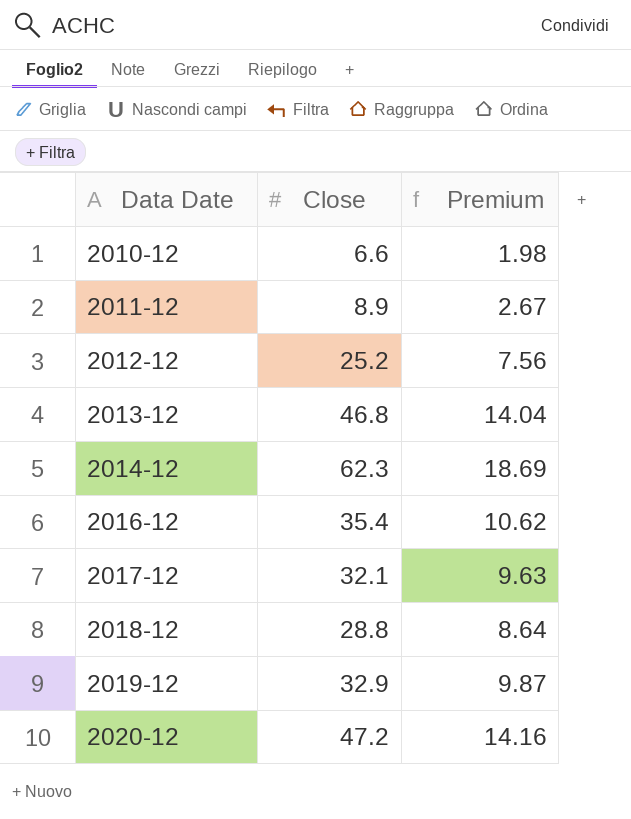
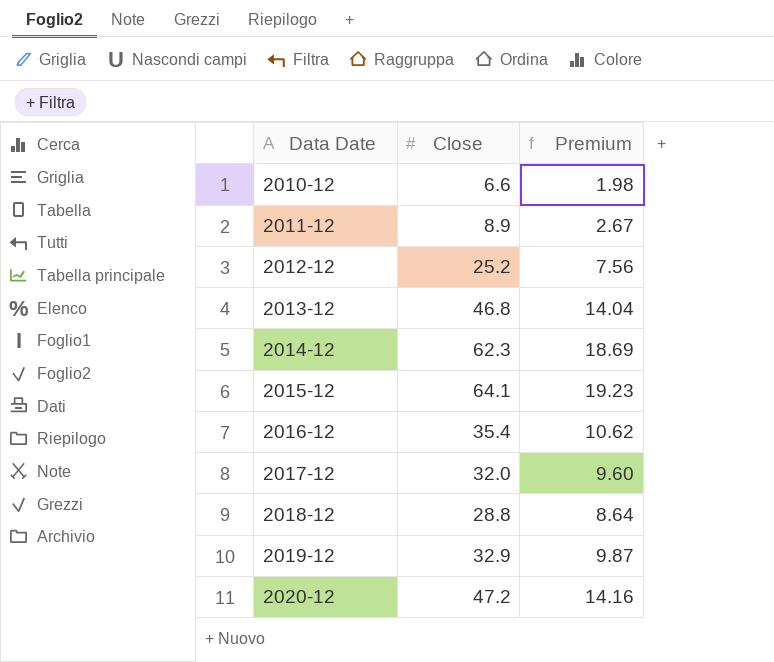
row 2015-12: none -> 64.1 | 19.23
2017-12 | Close: 32.1 -> 32.0
2017-12 | Premium: 9.63 -> 9.60

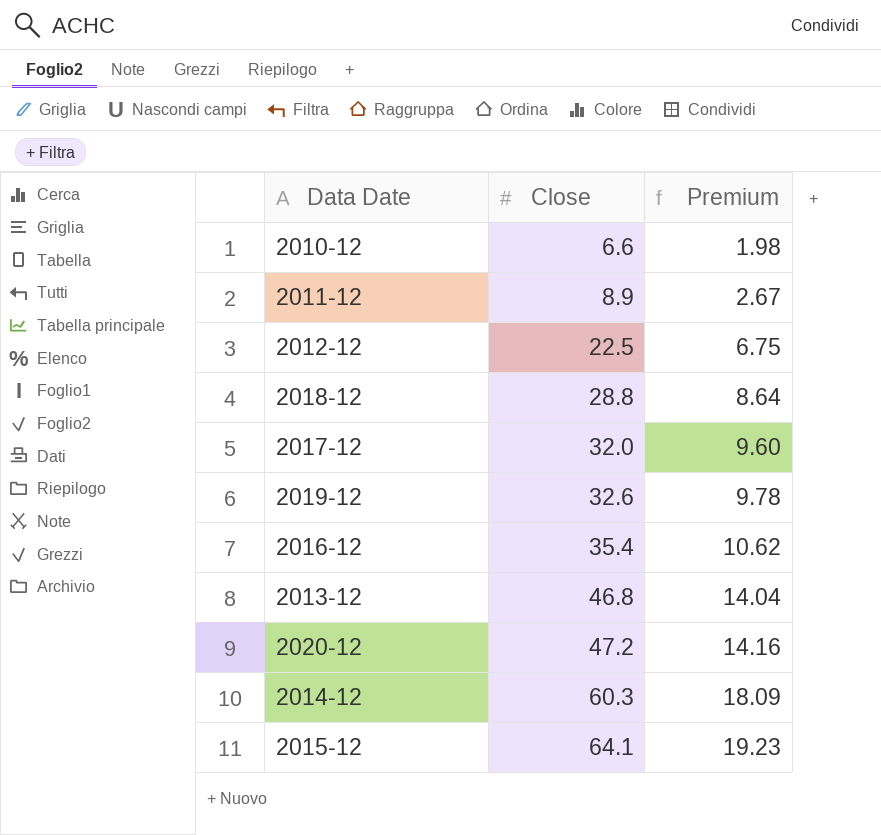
row order: Data Date ascending -> Close ascending
2012-12 | Close: 25.2 -> 22.5
2012-12 | Premium: 7.56 -> 6.75
2019-12 | Close: 32.9 -> 32.6
2019-12 | Premium: 9.87 -> 9.78
2014-12 | Close: 62.3 -> 60.3
2014-12 | Premium: 18.69 -> 18.09

